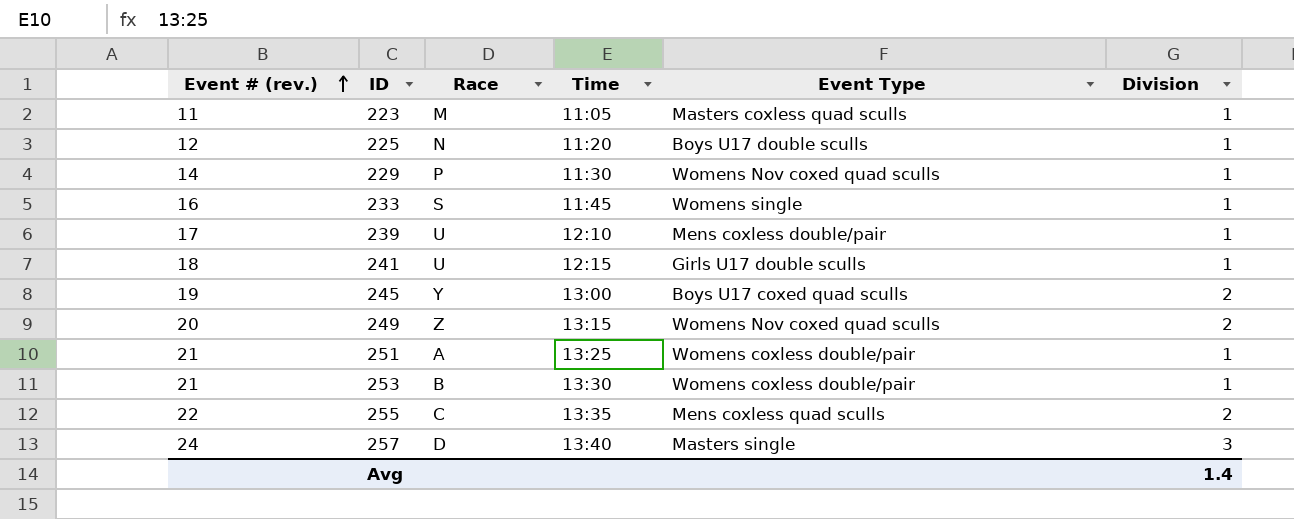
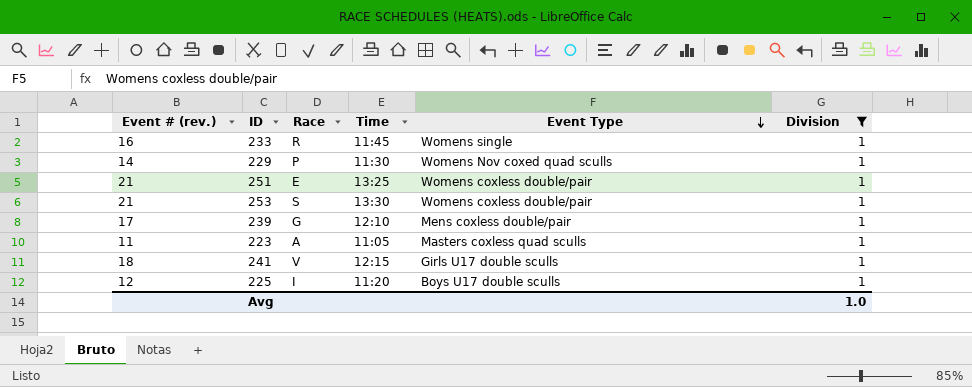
filter: none -> Division = 1
row order: Event # (rev.) ascending -> Event Type descending
233 | Race: S -> R
251 | Race: A -> E
253 | Race: B -> S
239 | Race: U -> G
223 | Race: M -> A
241 | Race: U -> V
225 | Race: N -> I
Avg | Division: 1.4 -> 1.0

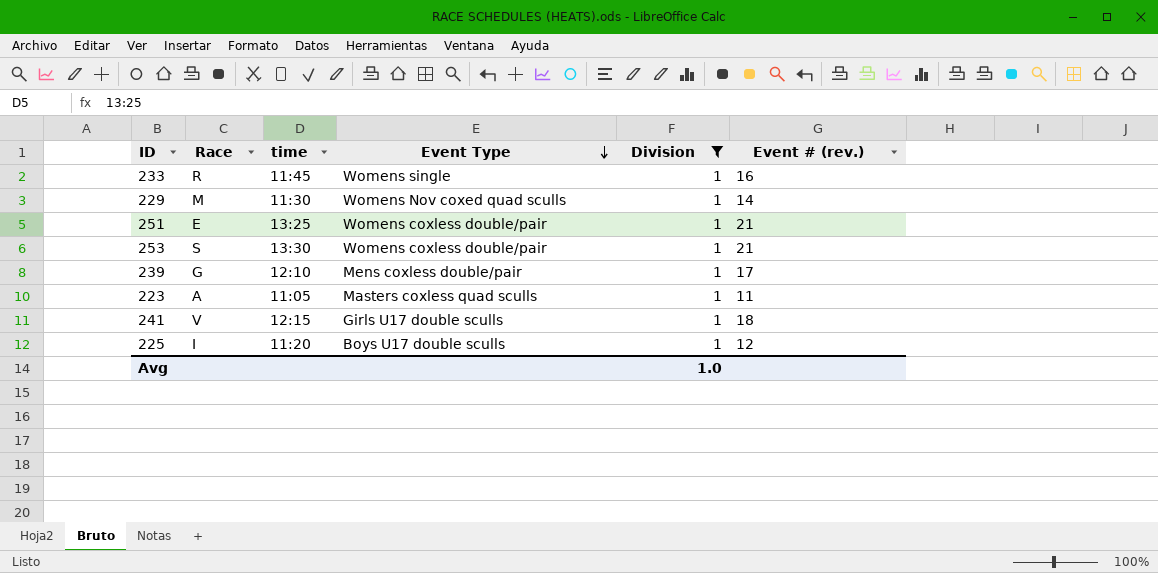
column name: Time -> time
column Event # (rev.) | position: 1 -> 6
229 | Race: P -> M

